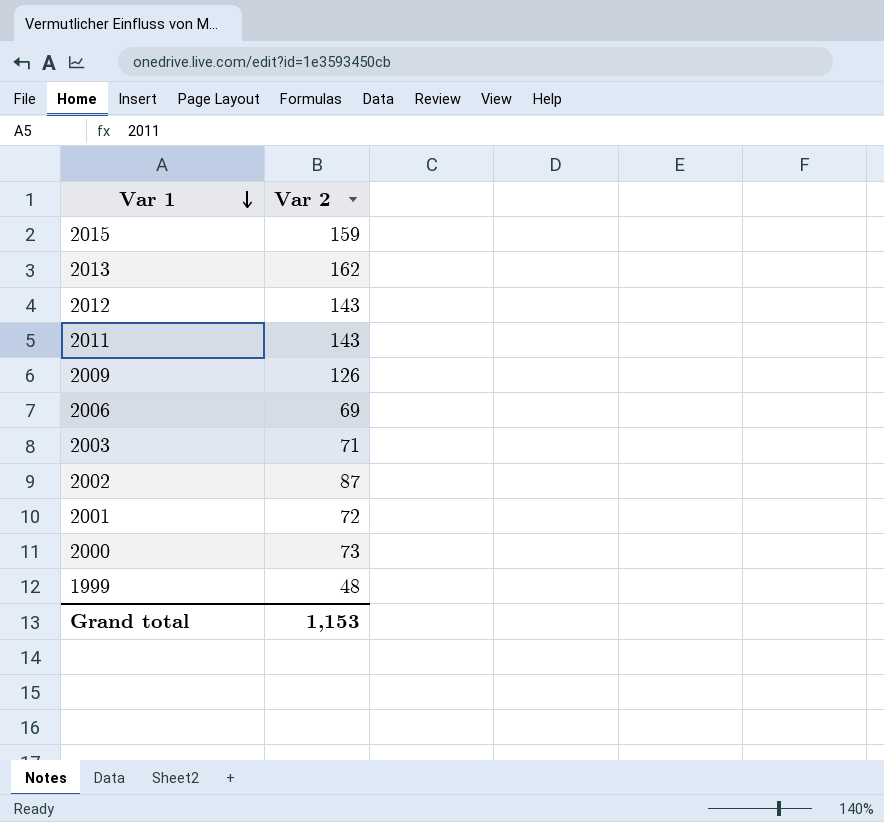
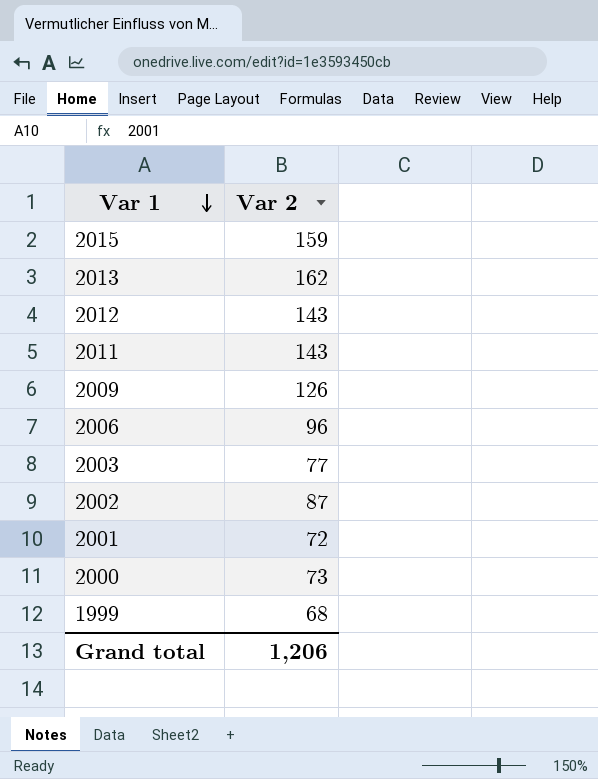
2006 | Var 2: 69 -> 96
2003 | Var 2: 71 -> 77
1999 | Var 2: 48 -> 68
Grand total | Var 2: 1,153 -> 1,206

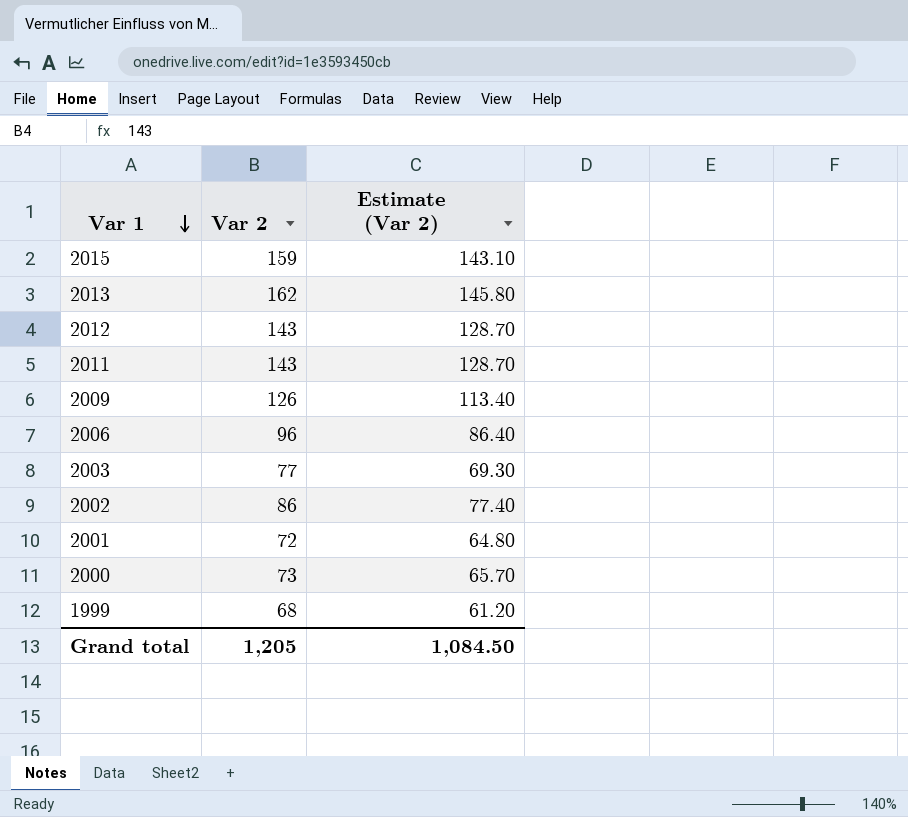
column Estimate (Var 2) | formula: none -> [Var 2] * 0.9
2002 | Var 2: 87 -> 86
Grand total | Var 2: 1,206 -> 1,205

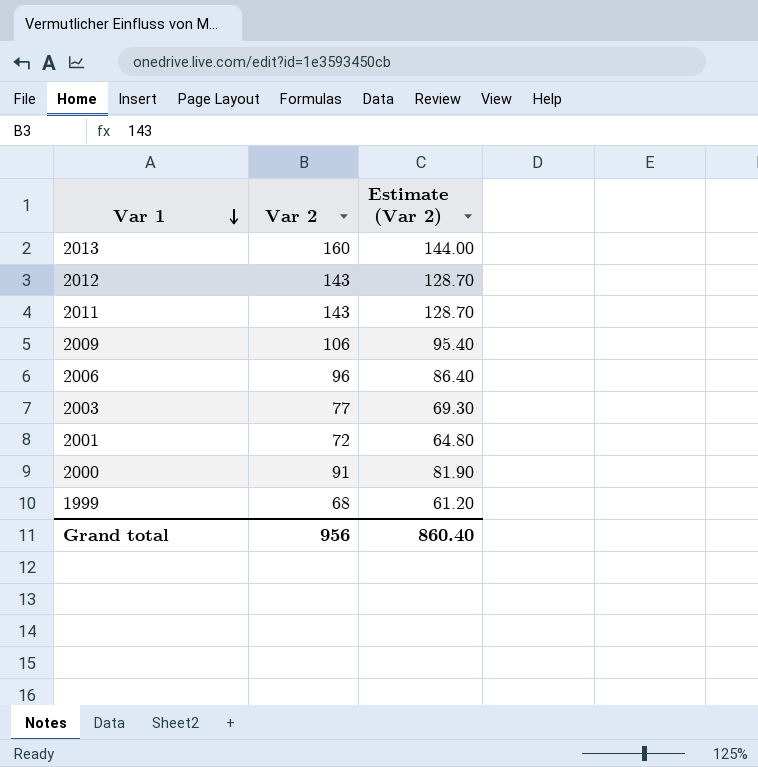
row 2015: 159 | 143.10 -> none
row 2002: 86 | 77.40 -> none
2013 | Var 2: 162 -> 160
2013 | Estimate (Var 2): 145.80 -> 144.00
2009 | Var 2: 126 -> 106
2009 | Estimate (Var 2): 113.40 -> 95.40
2000 | Var 2: 73 -> 91
2000 | Estimate (Var 2): 65.70 -> 81.90
Grand total | Var 2: 1,205 -> 956
Grand total | Estimate (Var 2): 1,084.50 -> 860.40

